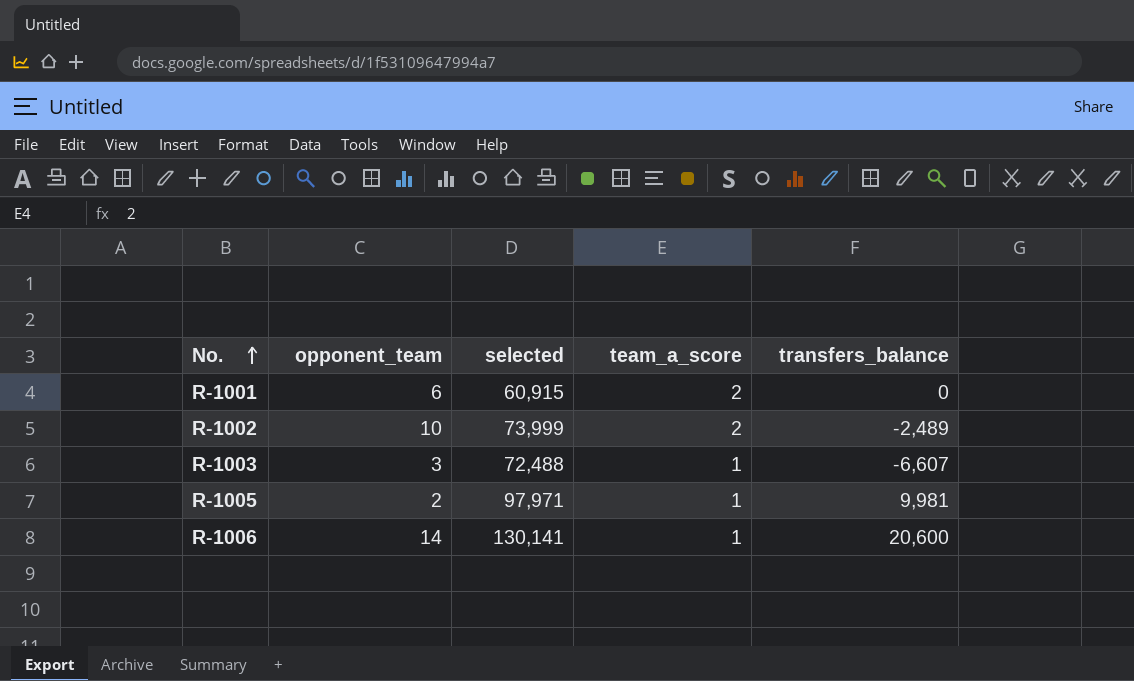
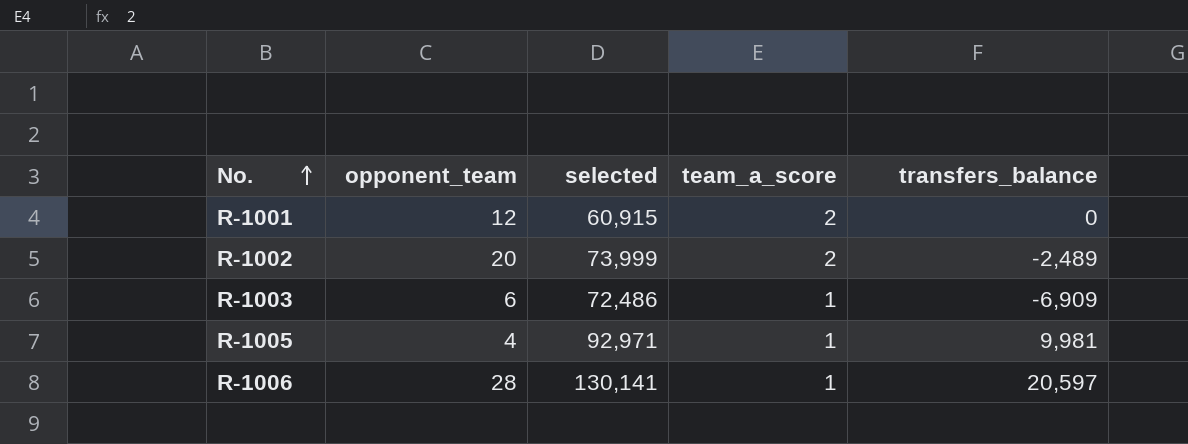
R-1001 | opponent_team: 6 -> 12
R-1002 | opponent_team: 10 -> 20
R-1003 | opponent_team: 3 -> 6
R-1003 | selected: 72,488 -> 72,486
R-1003 | transfers_balance: -6,607 -> -6,909
R-1005 | opponent_team: 2 -> 4
R-1005 | selected: 97,971 -> 92,971
R-1006 | opponent_team: 14 -> 28
R-1006 | transfers_balance: 20,600 -> 20,597

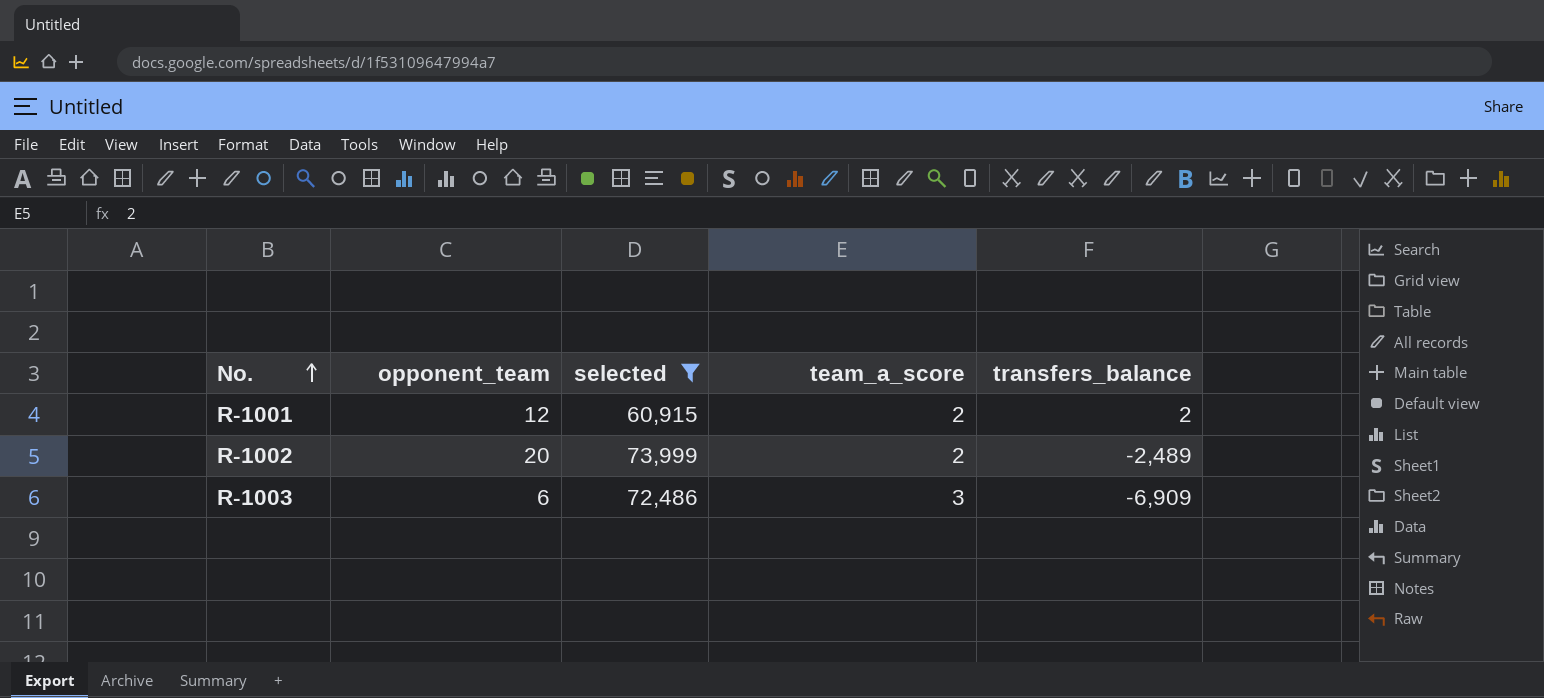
filter: none -> selected <= 73,999
R-1001 | transfers_balance: 0 -> 2
R-1003 | team_a_score: 1 -> 3

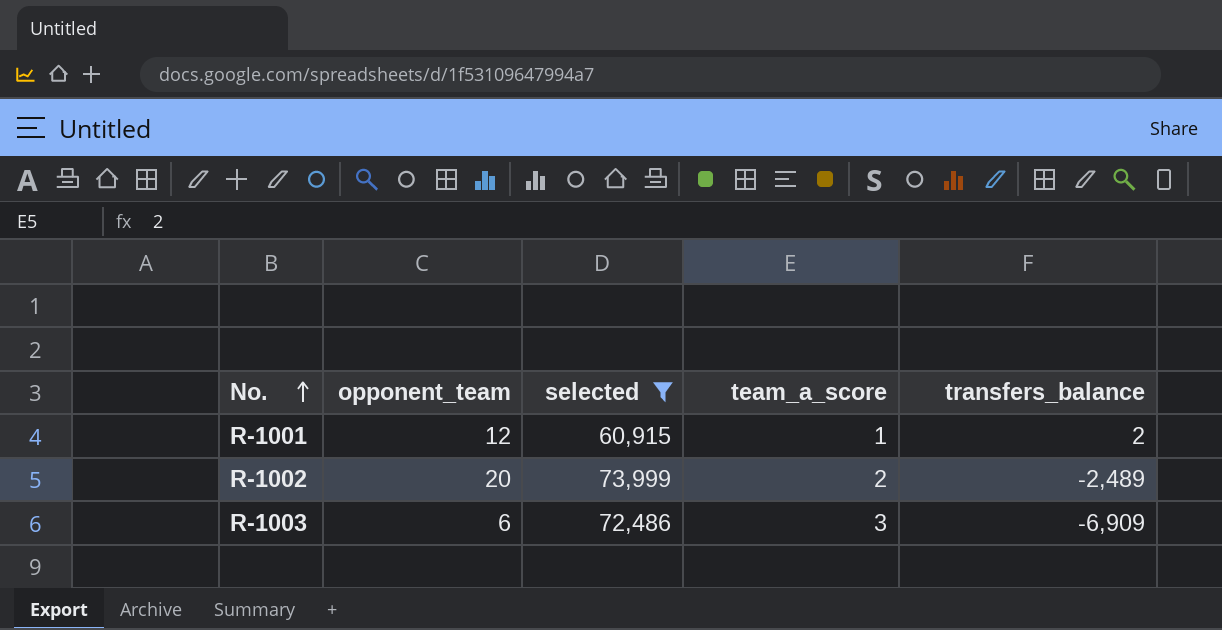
R-1001 | team_a_score: 2 -> 1

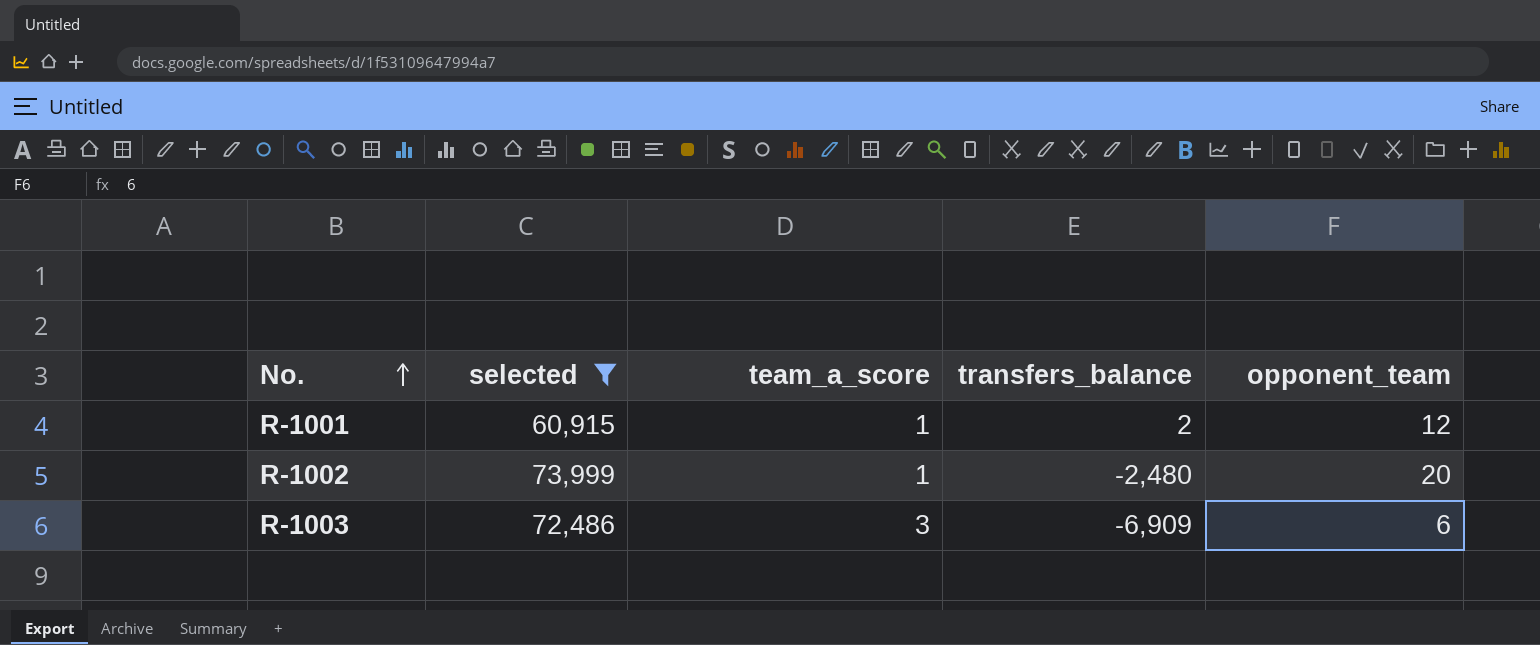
column opponent_team | position: 2 -> 5
R-1002 | team_a_score: 2 -> 1
R-1002 | transfers_balance: -2,489 -> -2,480

